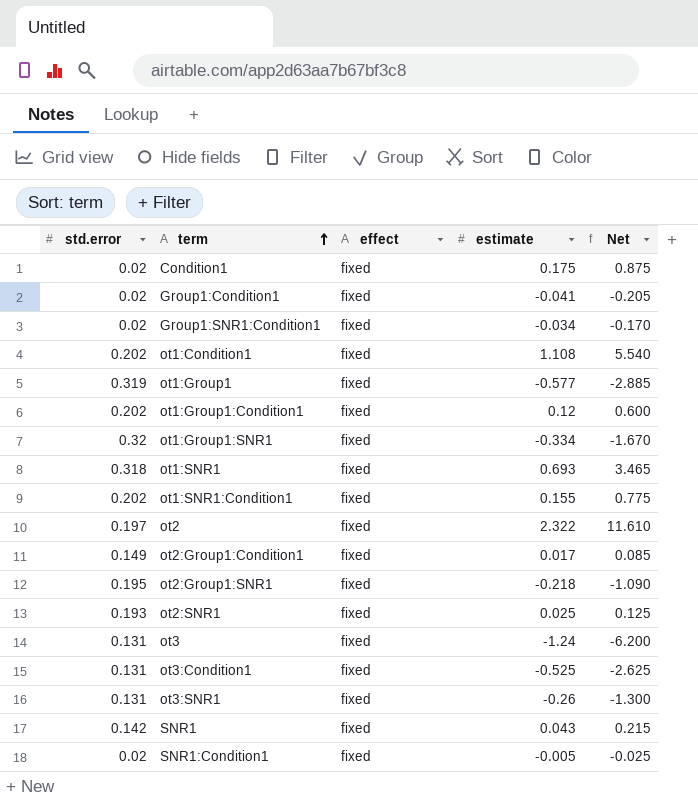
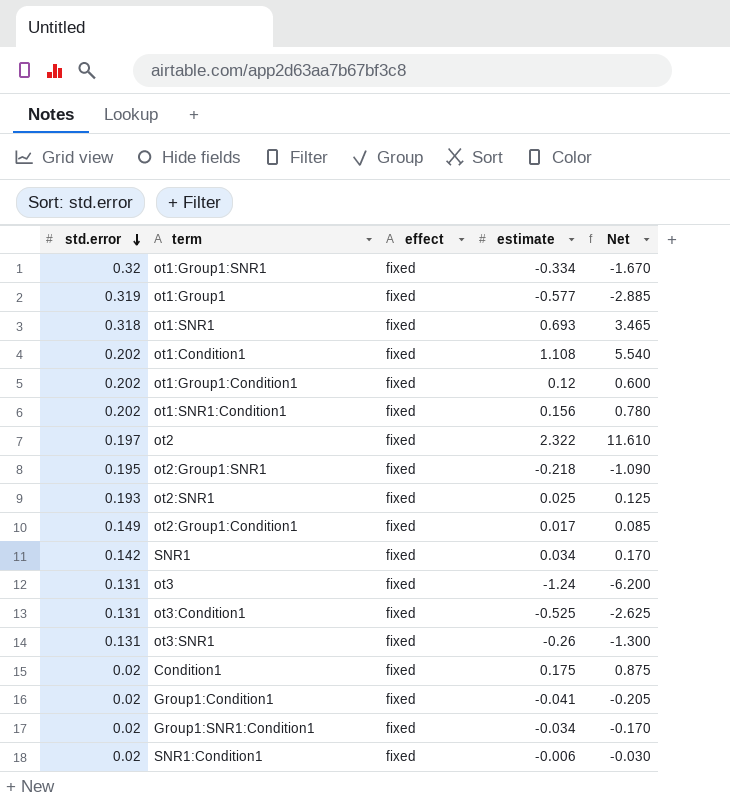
row order: term ascending -> std.error descending
ot1:SNR1:Condition1 | estimate: 0.155 -> 0.156
ot1:SNR1:Condition1 | Net: 0.775 -> 0.780
SNR1 | estimate: 0.043 -> 0.034
SNR1 | Net: 0.215 -> 0.170
SNR1:Condition1 | estimate: -0.005 -> -0.006
SNR1:Condition1 | Net: -0.025 -> -0.030

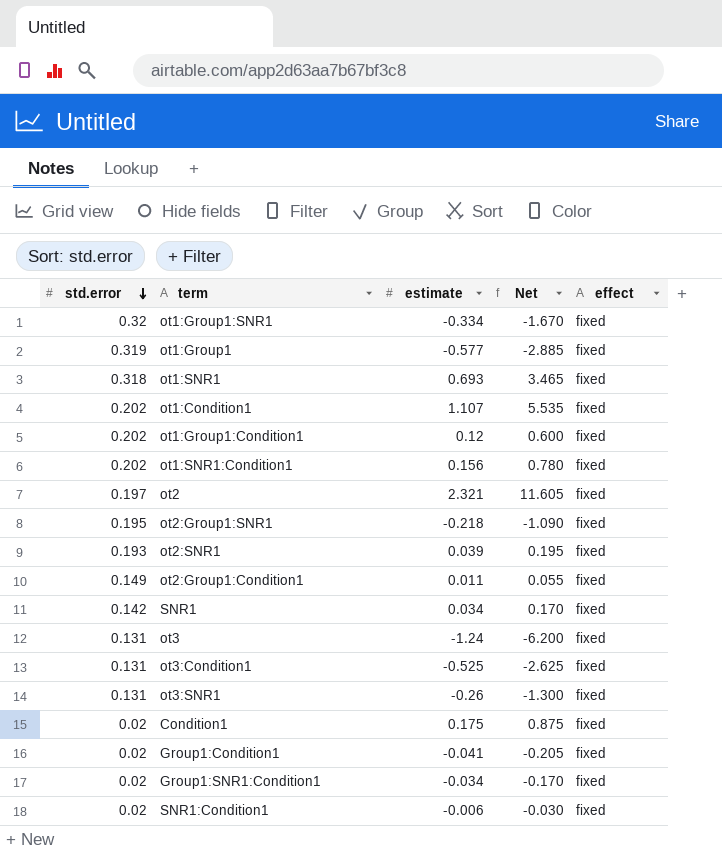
column effect | position: 3 -> 5
ot1:Condition1 | estimate: 1.108 -> 1.107
ot1:Condition1 | Net: 5.540 -> 5.535
ot2 | estimate: 2.322 -> 2.321
ot2 | Net: 11.610 -> 11.605
ot2:SNR1 | estimate: 0.025 -> 0.039
ot2:SNR1 | Net: 0.125 -> 0.195
ot2:Group1:Condition1 | estimate: 0.017 -> 0.011
ot2:Group1:Condition1 | Net: 0.085 -> 0.055

